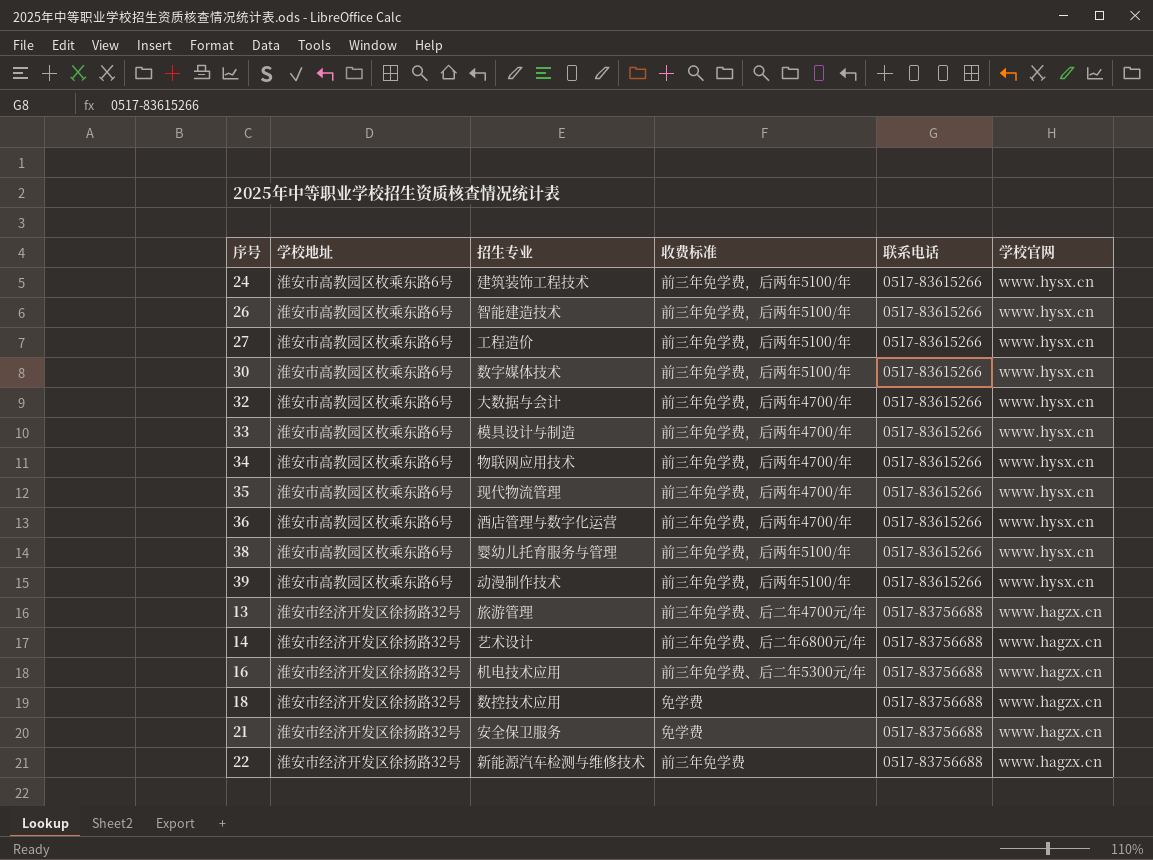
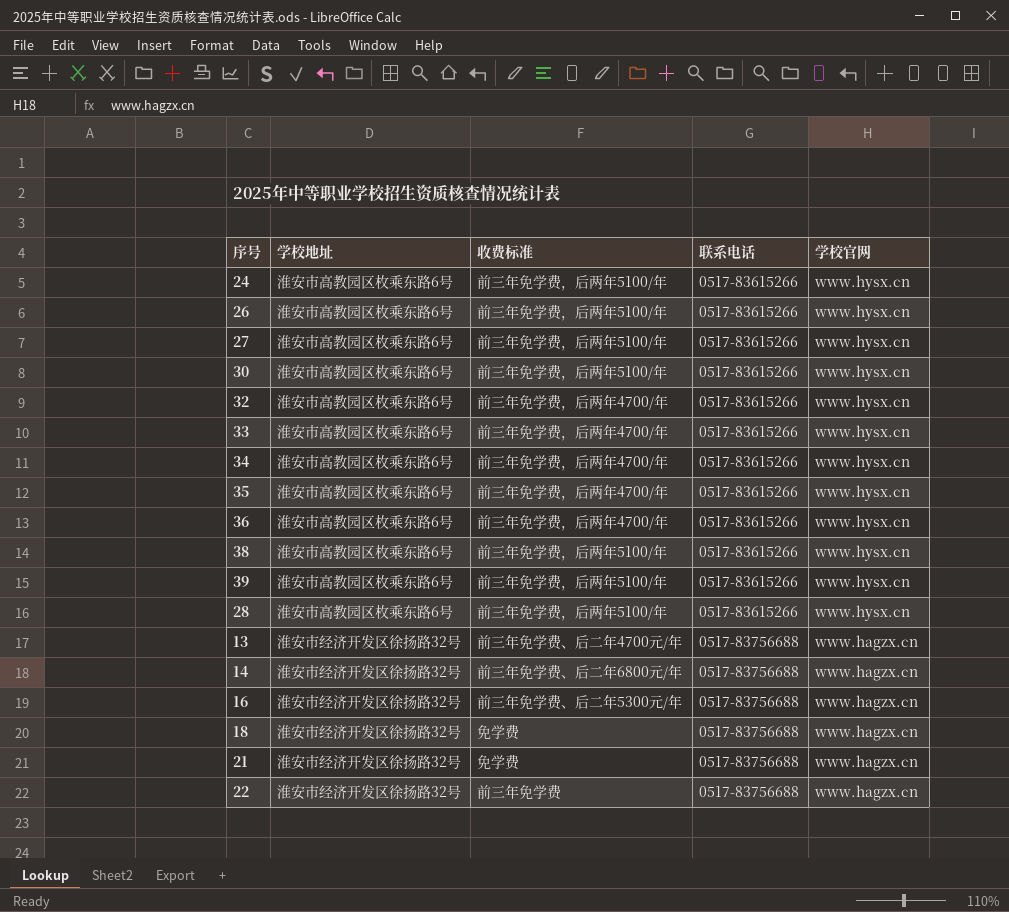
column 招生专业 | position: 3 -> none
row 28: none -> 淮安市高教园区枚乘东路6号 | 前三年免学费，后两年5100/年 | 0517-83615266 | www.hysx.cn

